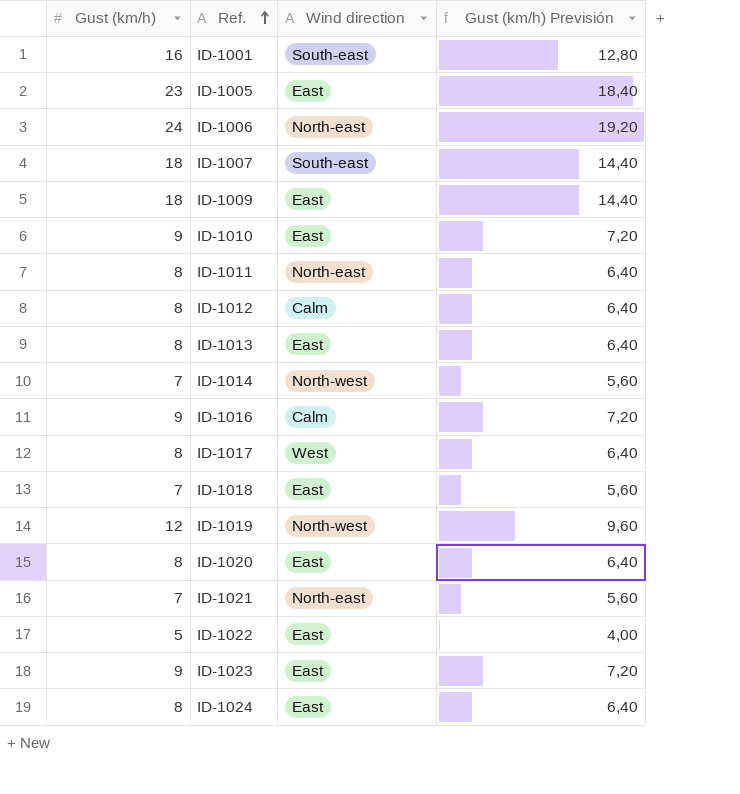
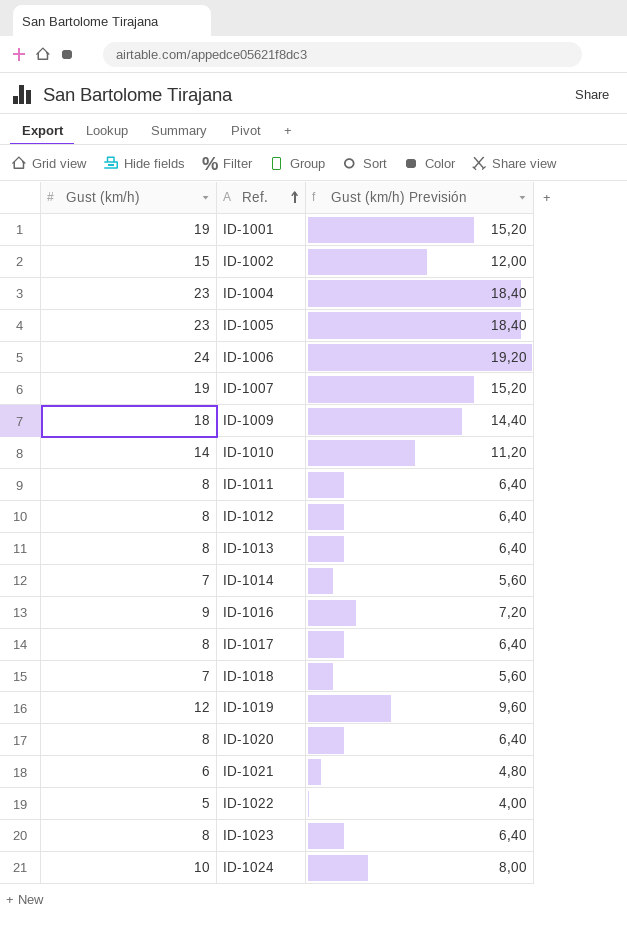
column Wind direction | position: 3 -> none
ID-1001 | Gust (km/h): 16 -> 19
ID-1001 | Gust (km/h) Previsión: 12,80 -> 15,20
row ID-1002: none -> 15 | 12,00
row ID-1004: none -> 23 | 18,40
ID-1007 | Gust (km/h): 18 -> 19
ID-1007 | Gust (km/h) Previsión: 14,40 -> 15,20
ID-1010 | Gust (km/h): 9 -> 14
ID-1010 | Gust (km/h) Previsión: 7,20 -> 11,20
ID-1021 | Gust (km/h): 7 -> 6
ID-1021 | Gust (km/h) Previsión: 5,60 -> 4,80
ID-1023 | Gust (km/h): 9 -> 8
ID-1023 | Gust (km/h) Previsión: 7,20 -> 6,40
ID-1024 | Gust (km/h): 8 -> 10
ID-1024 | Gust (km/h) Previsión: 6,40 -> 8,00

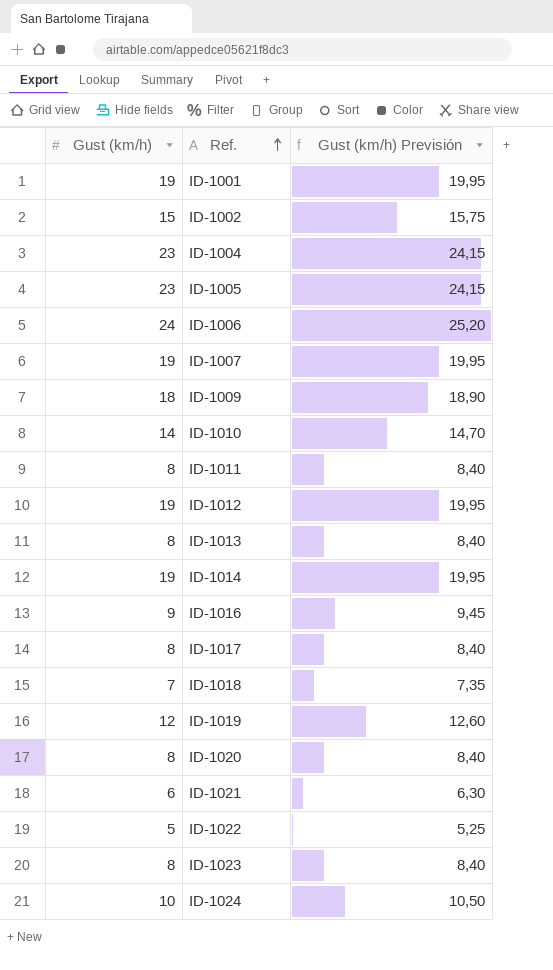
column Gust (km/h) Previsión | formula: [Gust (km/h)] * 0,8 -> [Gust (km/h)] * 1,05
ID-1012 | Gust (km/h): 8 -> 19
ID-1014 | Gust (km/h): 7 -> 19

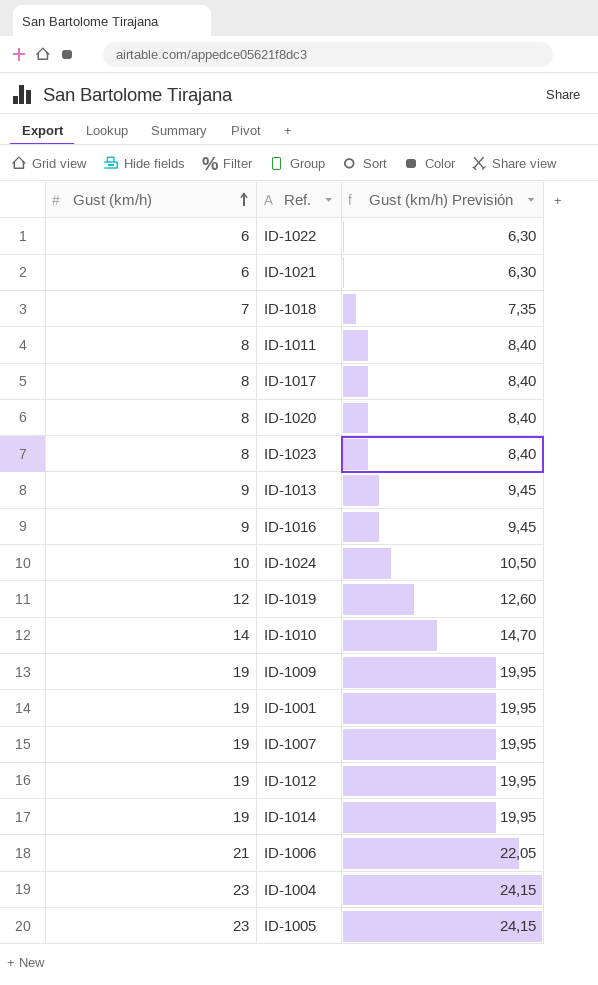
row order: Ref. ascending -> Gust (km/h) ascending
row ID-1002: 15 | 15,75 -> none
ID-1022 | Gust (km/h): 5 -> 6
ID-1022 | Gust (km/h) Previsión: 5,25 -> 6,30
ID-1013 | Gust (km/h): 8 -> 9
ID-1013 | Gust (km/h) Previsión: 8,40 -> 9,45
ID-1009 | Gust (km/h): 18 -> 19
ID-1009 | Gust (km/h) Previsión: 18,90 -> 19,95
ID-1006 | Gust (km/h): 24 -> 21
ID-1006 | Gust (km/h) Previsión: 25,20 -> 22,05

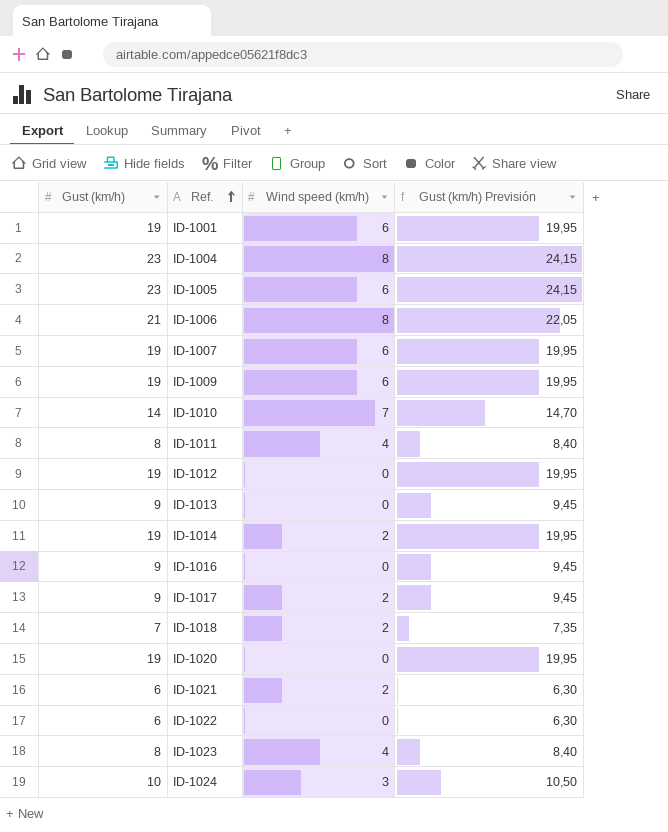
row order: Gust (km/h) ascending -> Ref. ascending
column Wind speed (km/h) | position: none -> 3
row ID-1019: 12 | 12,60 -> none
ID-1017 | Gust (km/h): 8 -> 9
ID-1017 | Gust (km/h) Previsión: 8,40 -> 9,45
ID-1020 | Gust (km/h): 8 -> 19
ID-1020 | Gust (km/h) Previsión: 8,40 -> 19,95

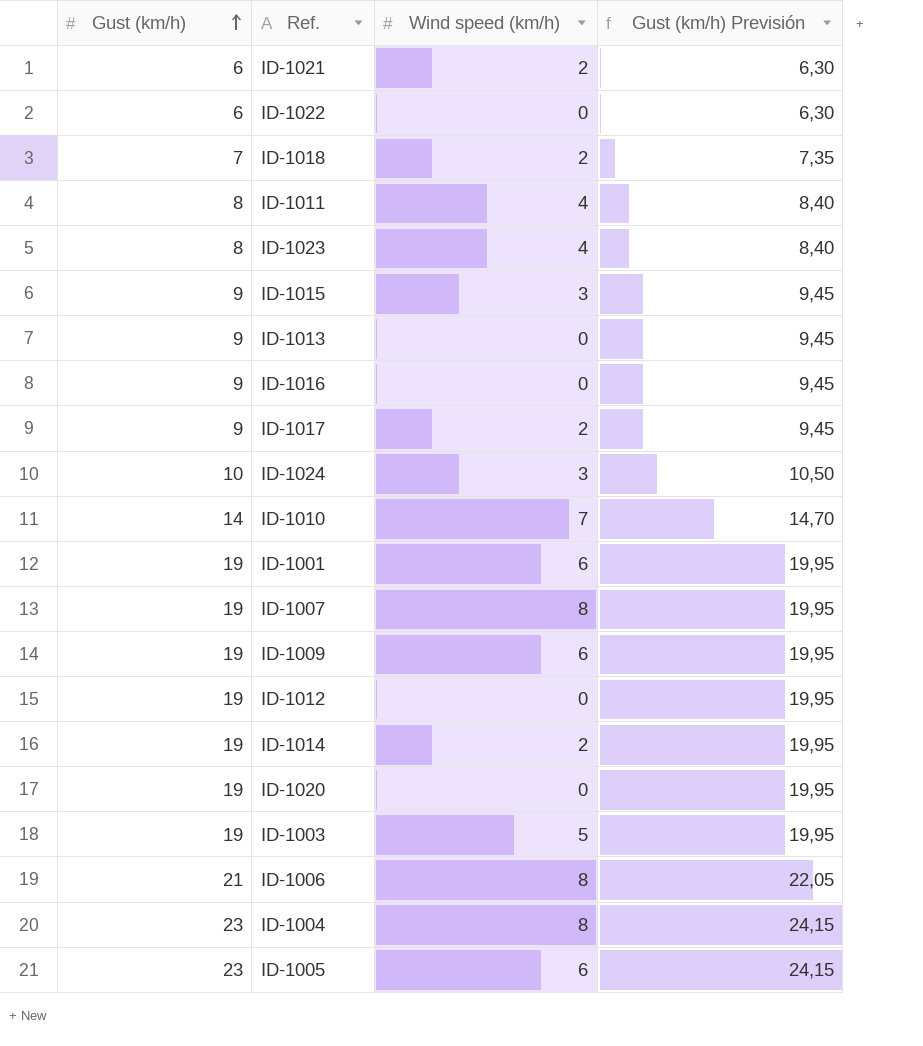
row order: Ref. ascending -> Gust (km/h) ascending
row ID-1015: none -> 9 | 3 | 9,45
ID-1007 | Wind speed (km/h): 6 -> 8
row ID-1003: none -> 19 | 5 | 19,95

